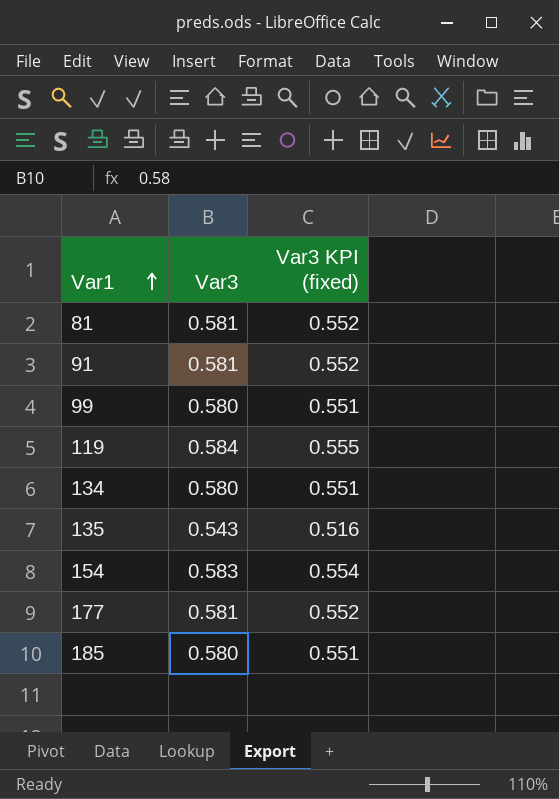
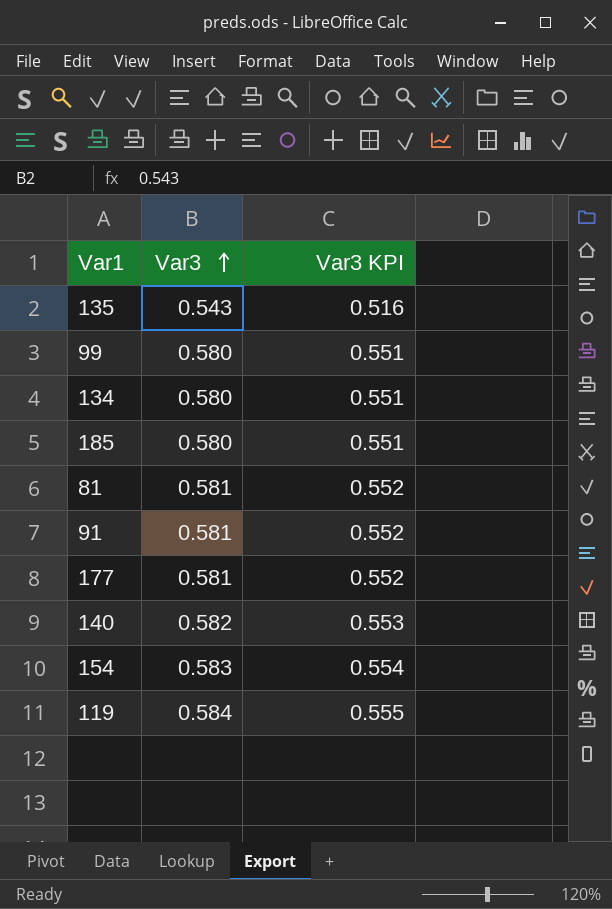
row order: Var1 ascending -> Var3 ascending
column name: Var3 KPI (fixed) -> Var3 KPI
row 140: none -> 0.582 | 0.553

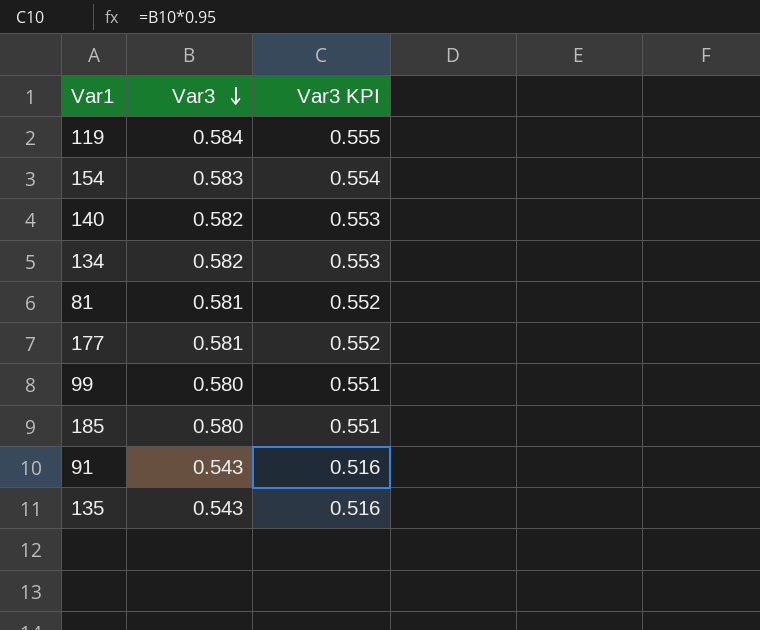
row order: Var3 ascending -> Var3 descending
134 | Var3: 0.580 -> 0.582
134 | Var3 KPI: 0.551 -> 0.553
91 | Var3: 0.581 -> 0.543
91 | Var3 KPI: 0.552 -> 0.516

